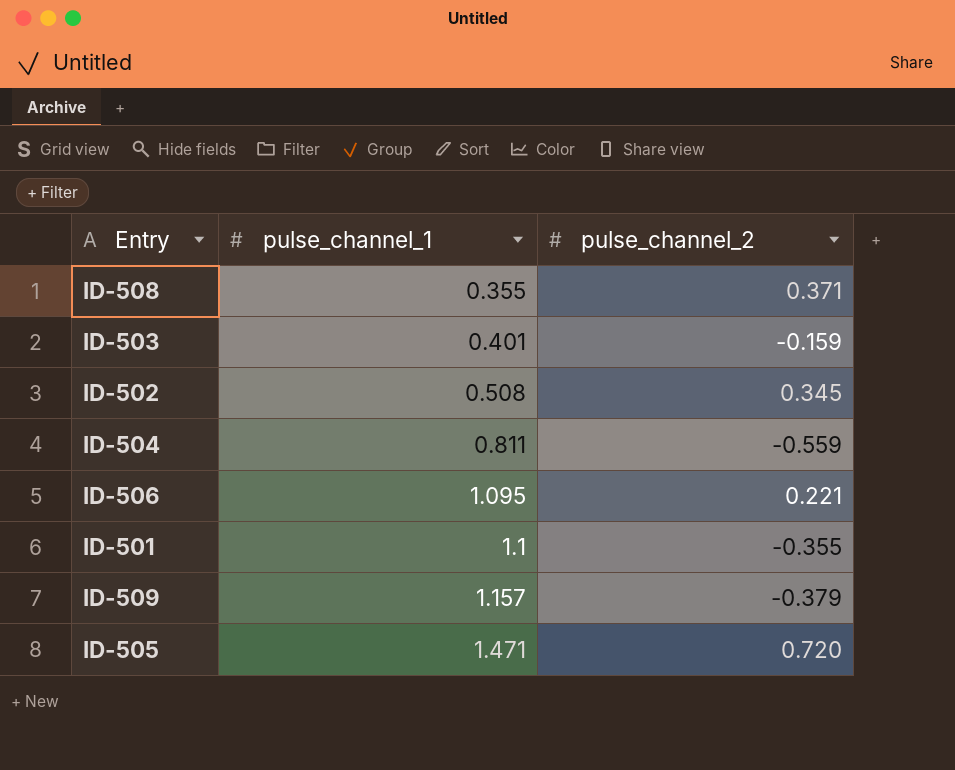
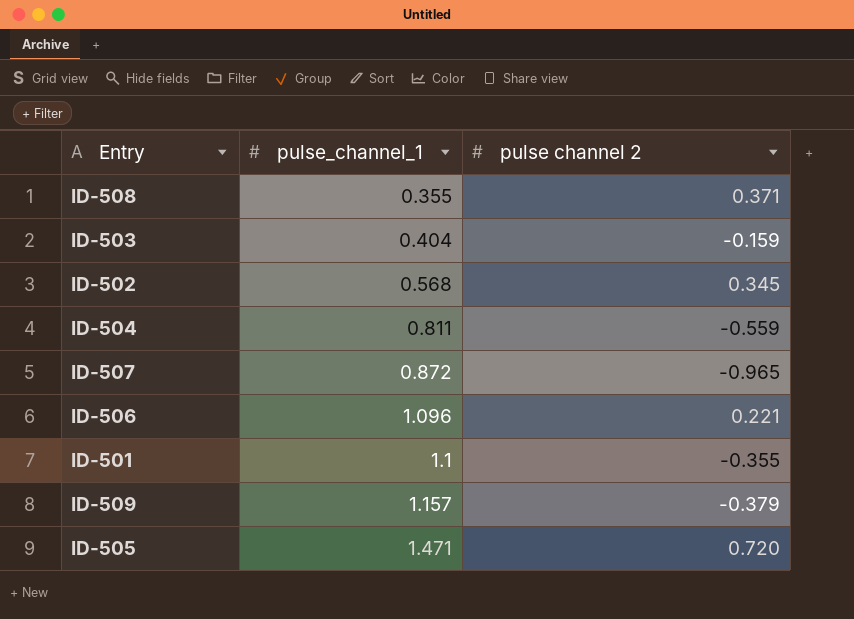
column name: pulse_channel_2 -> pulse channel 2
ID-503 | pulse_channel_1: 0.401 -> 0.404
ID-502 | pulse_channel_1: 0.508 -> 0.568
row ID-507: none -> 0.872 | -0.965
ID-506 | pulse_channel_1: 1.095 -> 1.096

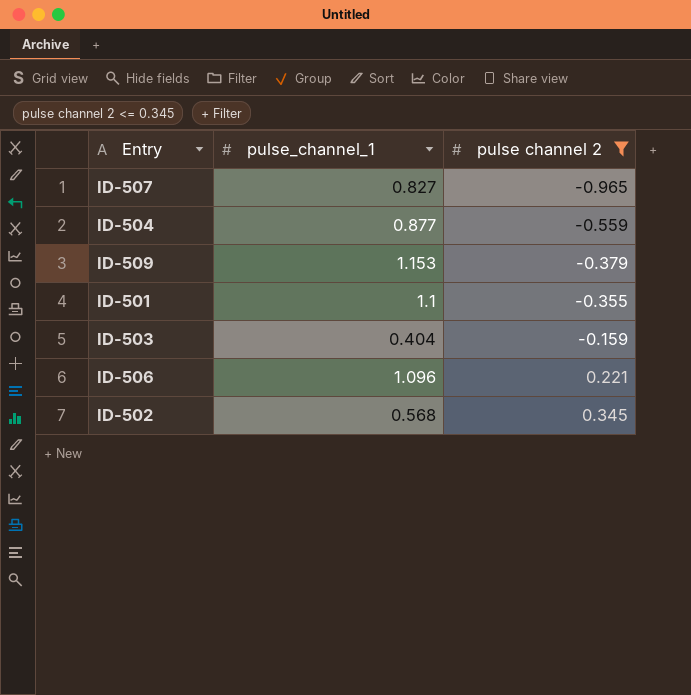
filter: none -> pulse channel 2 <= 0.345
row order: pulse_channel_1 ascending -> pulse channel 2 ascending
ID-507 | pulse_channel_1: 0.872 -> 0.827
ID-504 | pulse_channel_1: 0.811 -> 0.877
ID-509 | pulse_channel_1: 1.157 -> 1.153

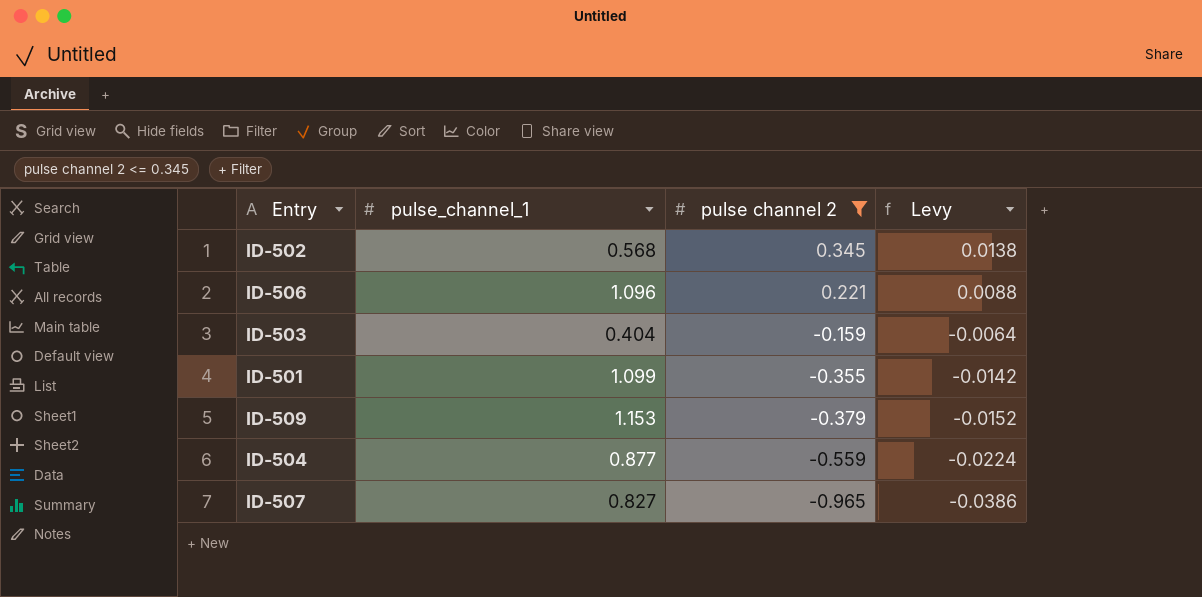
row order: pulse channel 2 ascending -> pulse channel 2 descending
column Levy | formula: none -> [pulse channel 2] * 0.04
ID-501 | pulse_channel_1: 1.1 -> 1.099

